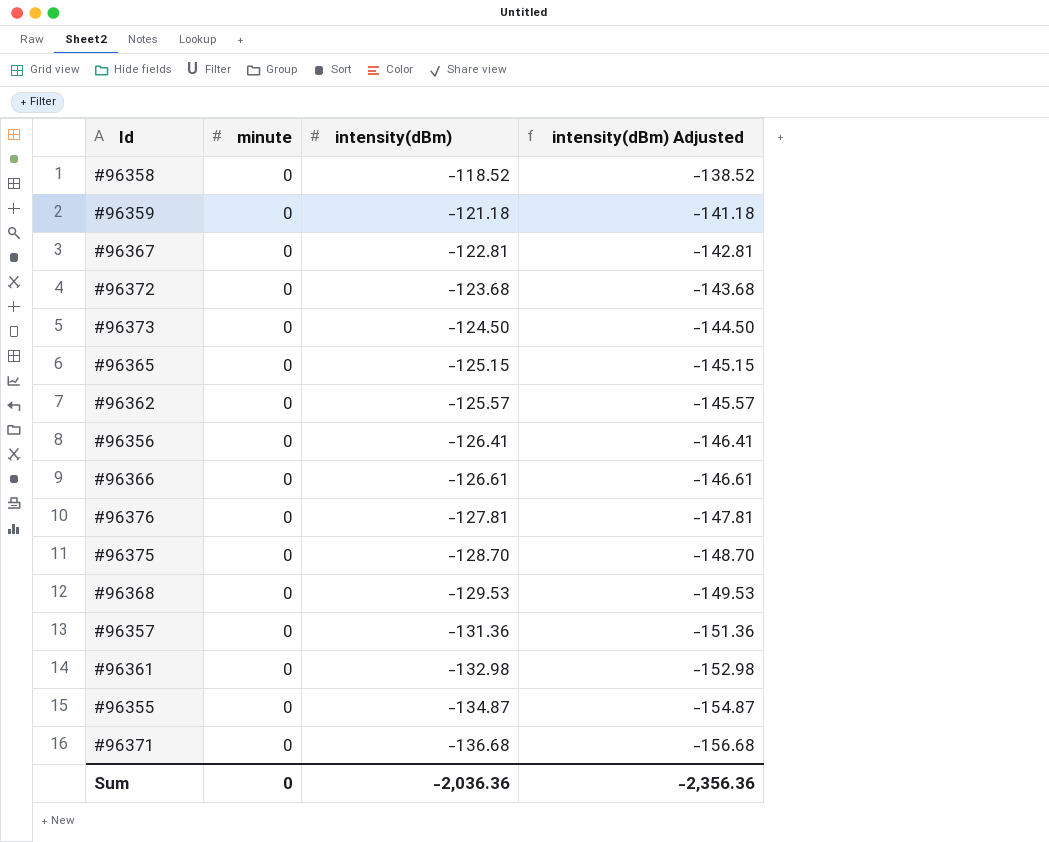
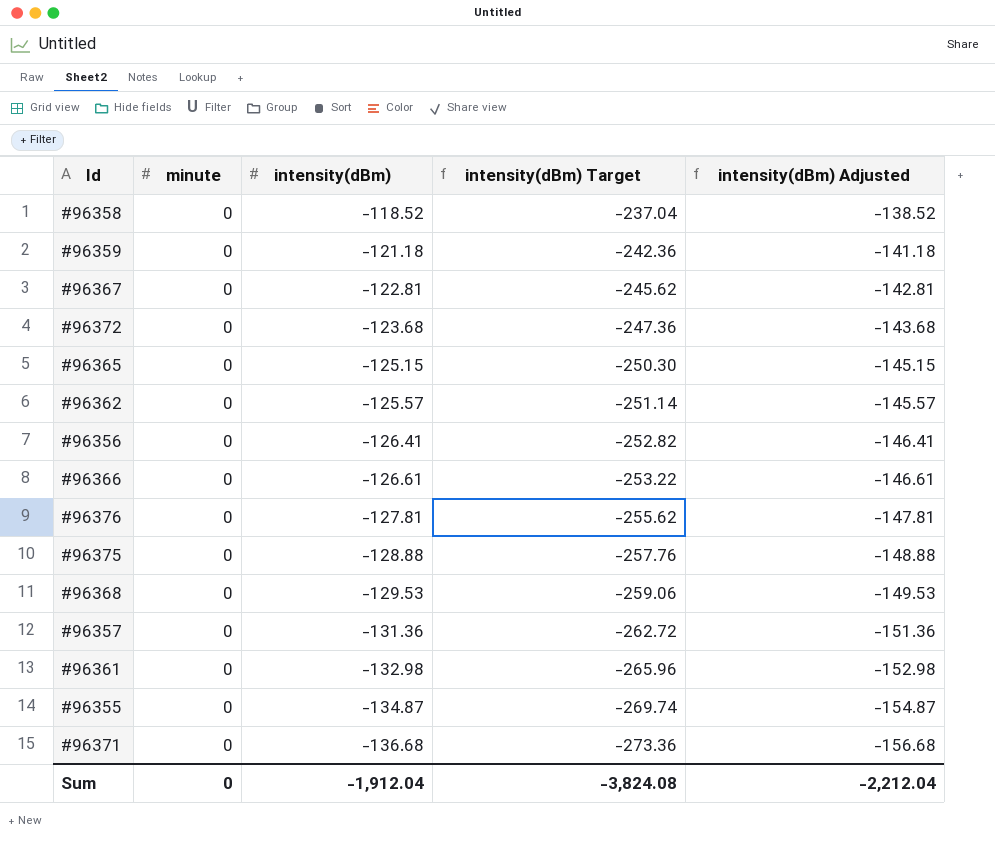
column intensity(dBm) Target | formula: none -> [intensity(dBm)] * 2
row #96373: 0 | -124.50 | -144.50 -> none
#96375 | intensity(dBm): -128.70 -> -128.88
#96375 | intensity(dBm) Adjusted: -148.70 -> -148.88
Sum | intensity(dBm): -2,036.36 -> -1,912.04
Sum | intensity(dBm) Adjusted: -2,356.36 -> -2,212.04

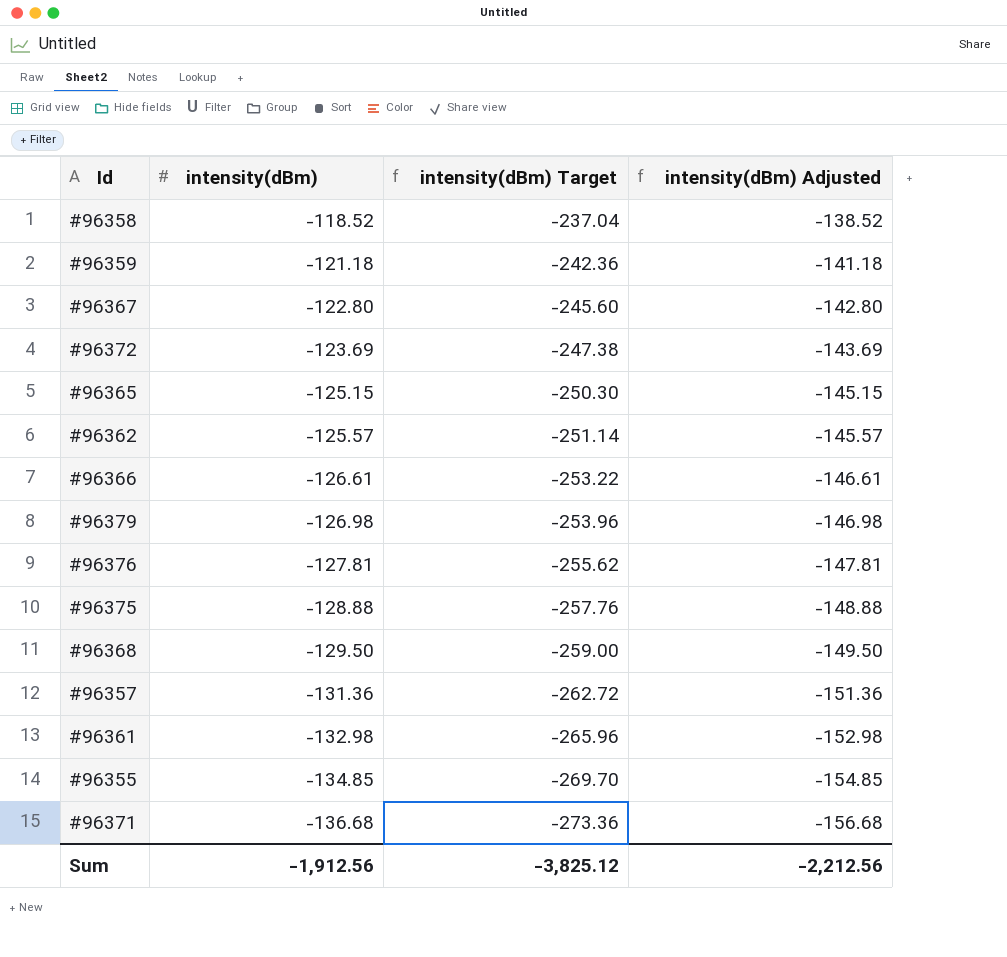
column minute | position: 2 -> none
row #96356: 0 | -126.41 | -252.82 | -146.41 -> none
#96367 | intensity(dBm): -122.81 -> -122.80
#96367 | intensity(dBm) Target: -245.62 -> -245.60
#96367 | intensity(dBm) Adjusted: -142.81 -> -142.80
#96372 | intensity(dBm): -123.68 -> -123.69
#96372 | intensity(dBm) Target: -247.36 -> -247.38
#96372 | intensity(dBm) Adjusted: -143.68 -> -143.69
row #96379: none -> -126.98 | -253.96 | -146.98
#96368 | intensity(dBm): -129.53 -> -129.50
#96368 | intensity(dBm) Target: -259.06 -> -259.00
#96368 | intensity(dBm) Adjusted: -149.53 -> -149.50
#96355 | intensity(dBm): -134.87 -> -134.85
#96355 | intensity(dBm) Target: -269.74 -> -269.70
#96355 | intensity(dBm) Adjusted: -154.87 -> -154.85
Sum | intensity(dBm): -1,912.04 -> -1,912.56
Sum | intensity(dBm) Target: -3,824.08 -> -3,825.12
Sum | intensity(dBm) Adjusted: -2,212.04 -> -2,212.56

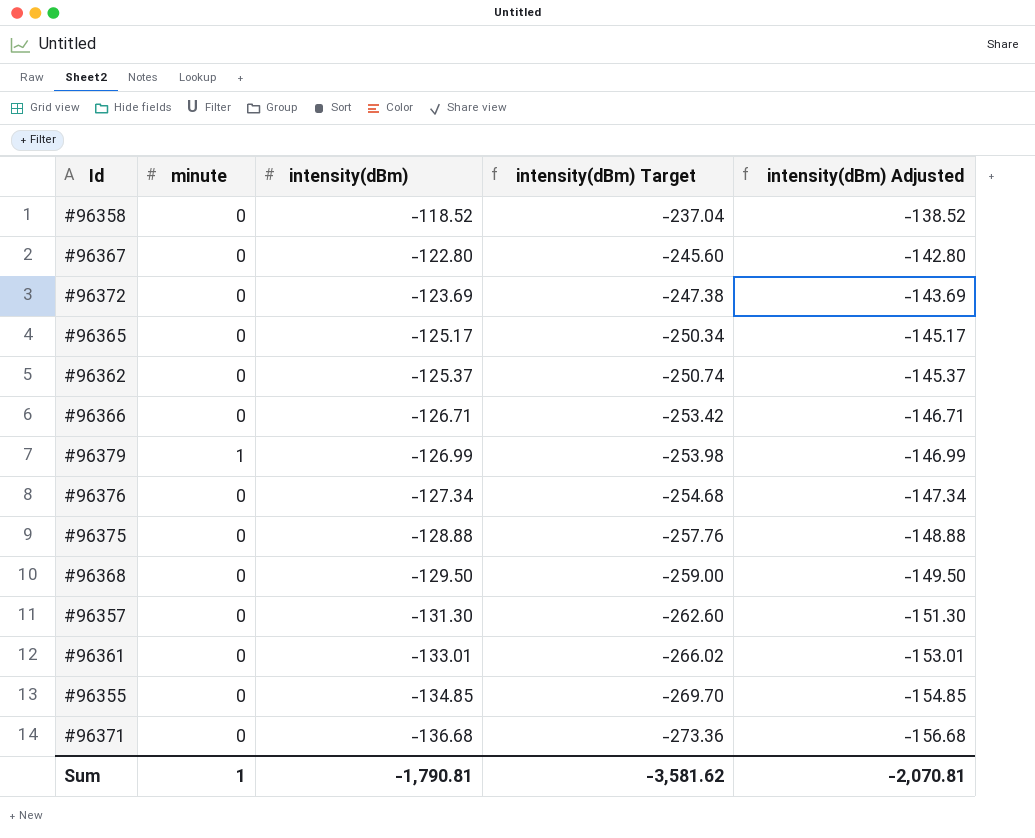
column minute | position: none -> 2
row #96359: -121.18 | -242.36 | -141.18 -> none
#96365 | intensity(dBm): -125.15 -> -125.17
#96365 | intensity(dBm) Target: -250.30 -> -250.34
#96365 | intensity(dBm) Adjusted: -145.15 -> -145.17
#96362 | intensity(dBm): -125.57 -> -125.37
#96362 | intensity(dBm) Target: -251.14 -> -250.74
#96362 | intensity(dBm) Adjusted: -145.57 -> -145.37
#96366 | intensity(dBm): -126.61 -> -126.71
#96366 | intensity(dBm) Target: -253.22 -> -253.42
#96366 | intensity(dBm) Adjusted: -146.61 -> -146.71
#96379 | intensity(dBm): -126.98 -> -126.99
#96379 | intensity(dBm) Target: -253.96 -> -253.98
#96379 | intensity(dBm) Adjusted: -146.98 -> -146.99
#96376 | intensity(dBm): -127.81 -> -127.34
#96376 | intensity(dBm) Target: -255.62 -> -254.68
#96376 | intensity(dBm) Adjusted: -147.81 -> -147.34
#96357 | intensity(dBm): -131.36 -> -131.30
#96357 | intensity(dBm) Target: -262.72 -> -262.60
#96357 | intensity(dBm) Adjusted: -151.36 -> -151.30
#96361 | intensity(dBm): -132.98 -> -133.01
#96361 | intensity(dBm) Target: -265.96 -> -266.02
#96361 | intensity(dBm) Adjusted: -152.98 -> -153.01
Sum | intensity(dBm): -1,912.56 -> -1,790.81
Sum | intensity(dBm) Target: -3,825.12 -> -3,581.62
Sum | intensity(dBm) Adjusted: -2,212.56 -> -2,070.81

